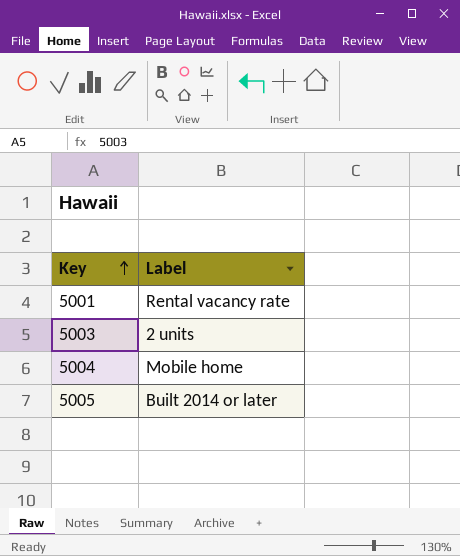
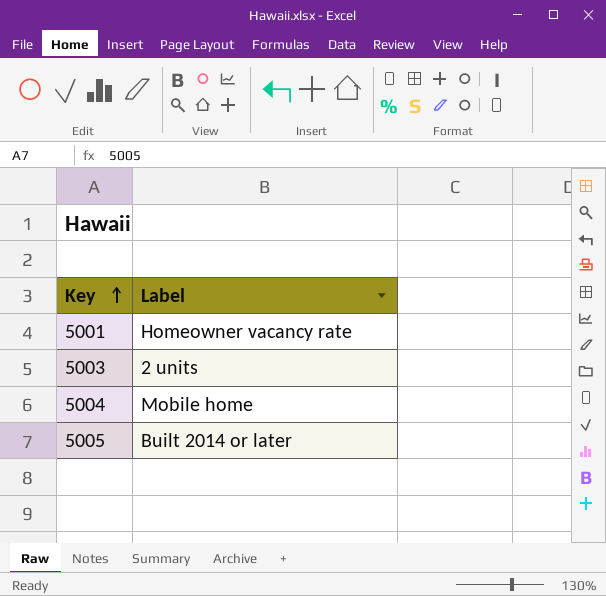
5001 | Label: Rental vacancy rate -> Homeowner vacancy rate

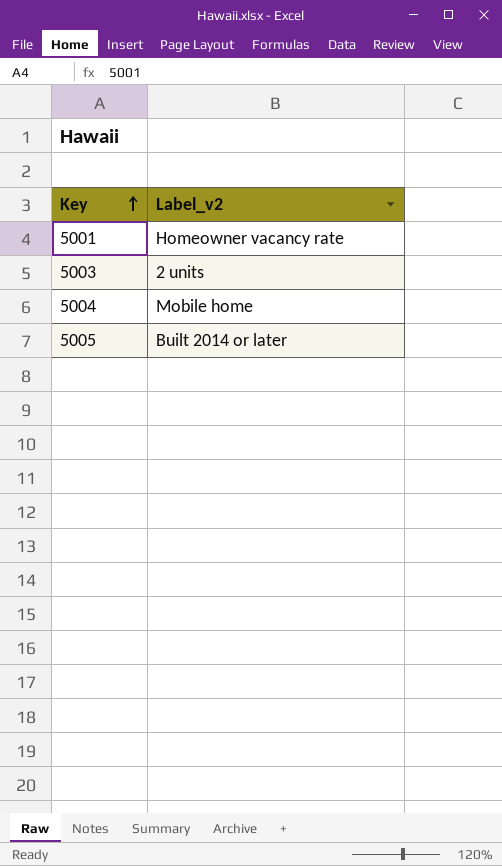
column name: Label -> Label_v2

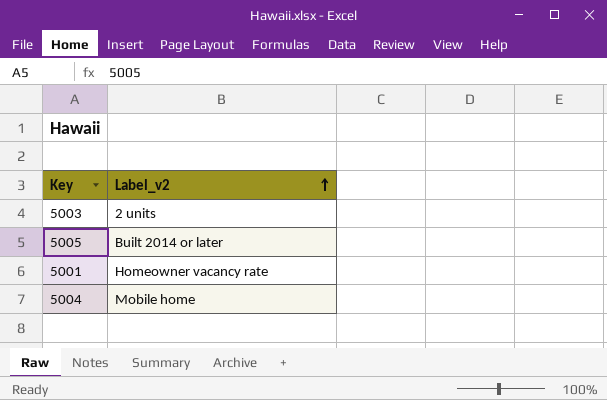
row order: Key ascending -> Label_v2 ascending

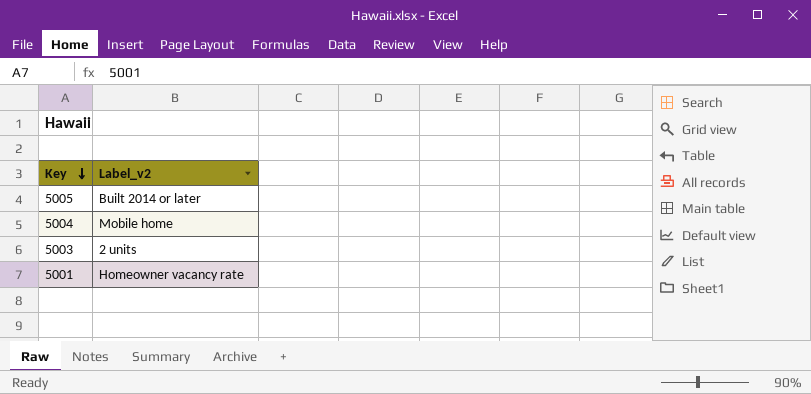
row order: Label_v2 ascending -> Key descending

